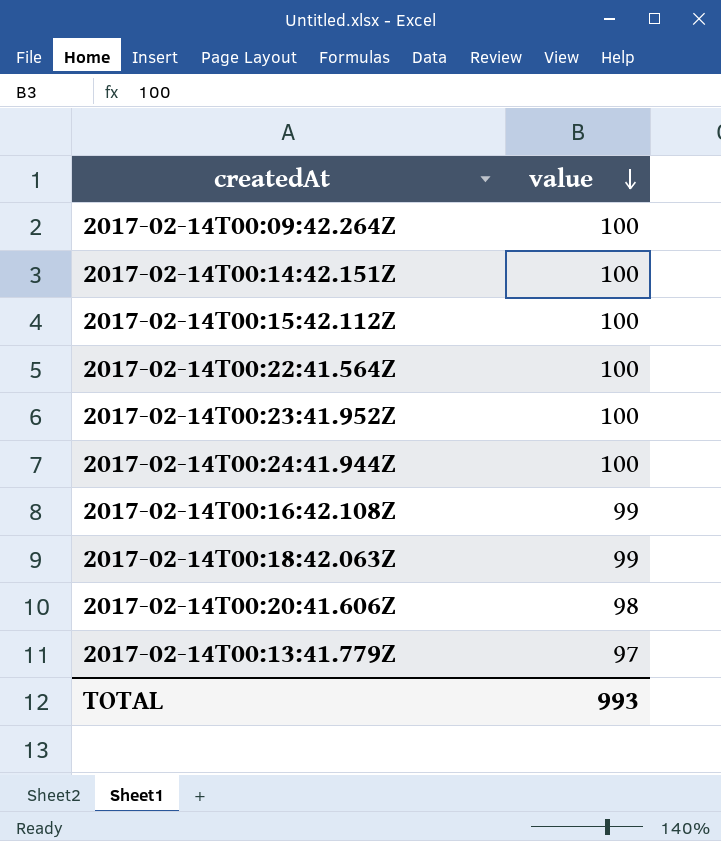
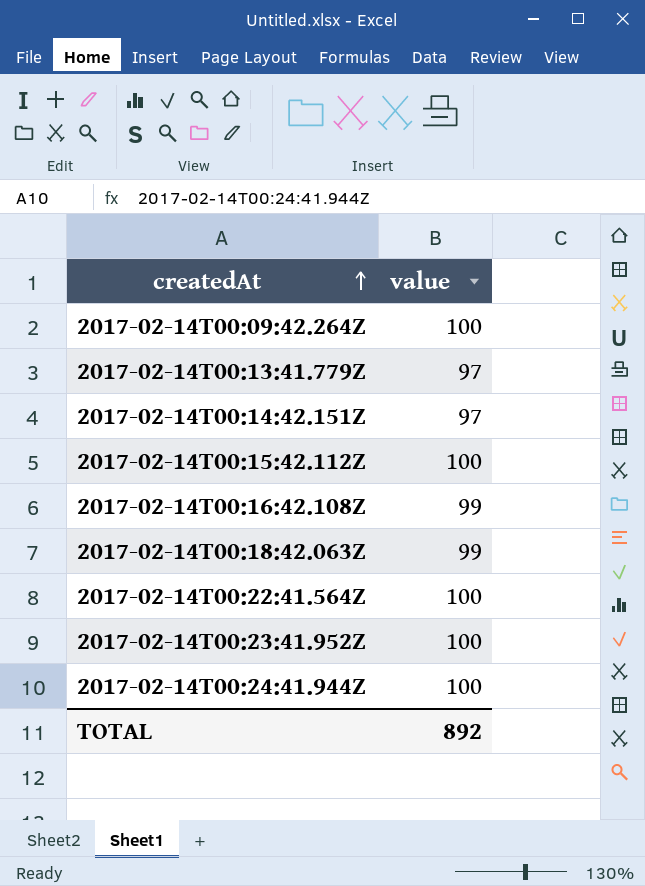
row order: value descending -> createdAt ascending
row 2017-02-14T00:20:41.606Z: 98 -> none
2017-02-14T00:14:42.151Z | value: 100 -> 97
TOTAL | value: 993 -> 892

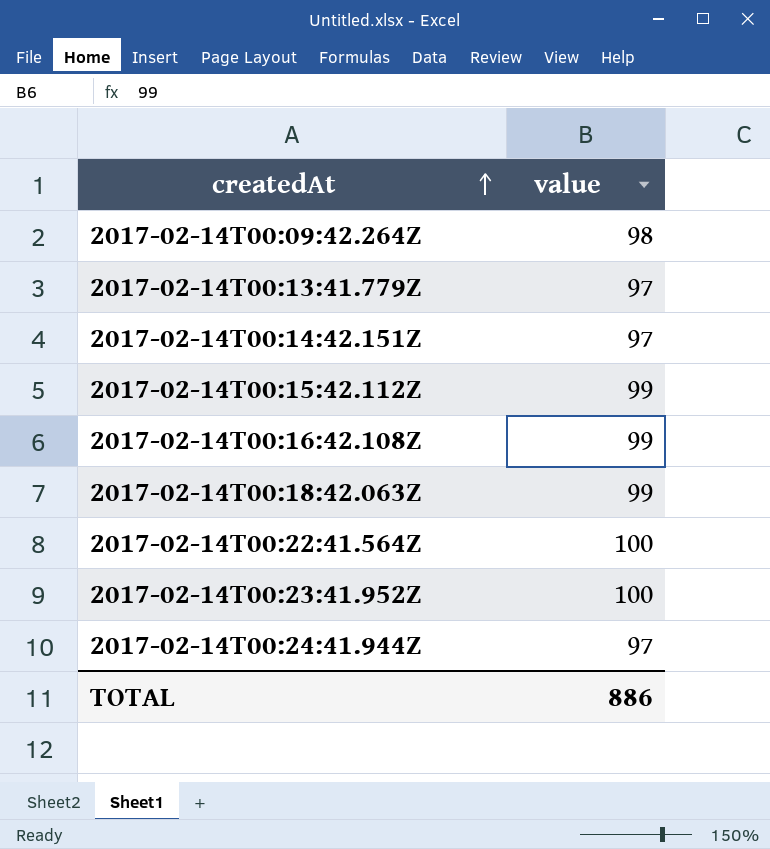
2017-02-14T00:09:42.264Z | value: 100 -> 98
2017-02-14T00:15:42.112Z | value: 100 -> 99
2017-02-14T00:24:41.944Z | value: 100 -> 97
TOTAL | value: 892 -> 886

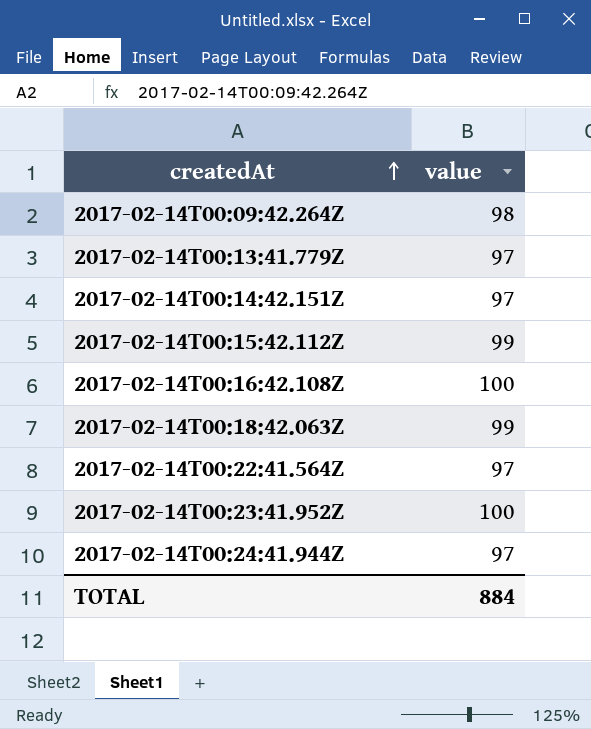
2017-02-14T00:16:42.108Z | value: 99 -> 100
2017-02-14T00:22:41.564Z | value: 100 -> 97
TOTAL | value: 886 -> 884

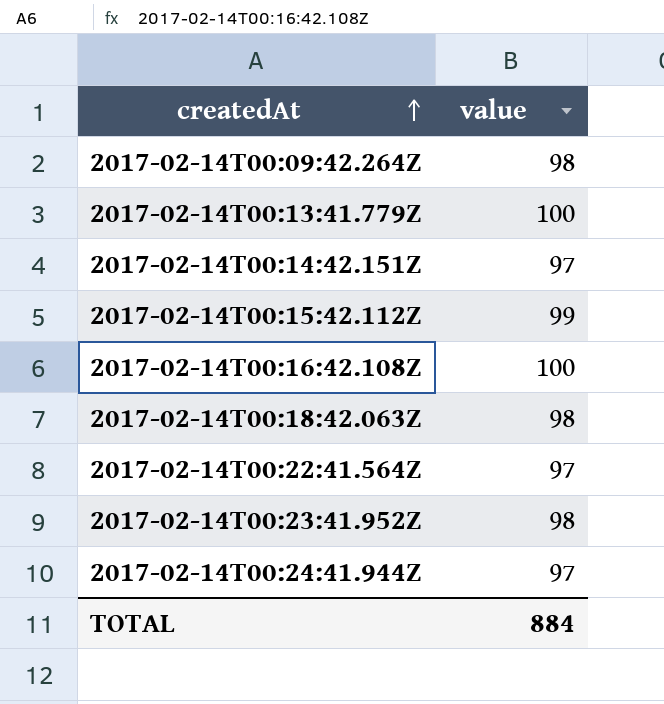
2017-02-14T00:13:41.779Z | value: 97 -> 100
2017-02-14T00:18:42.063Z | value: 99 -> 98
2017-02-14T00:23:41.952Z | value: 100 -> 98

